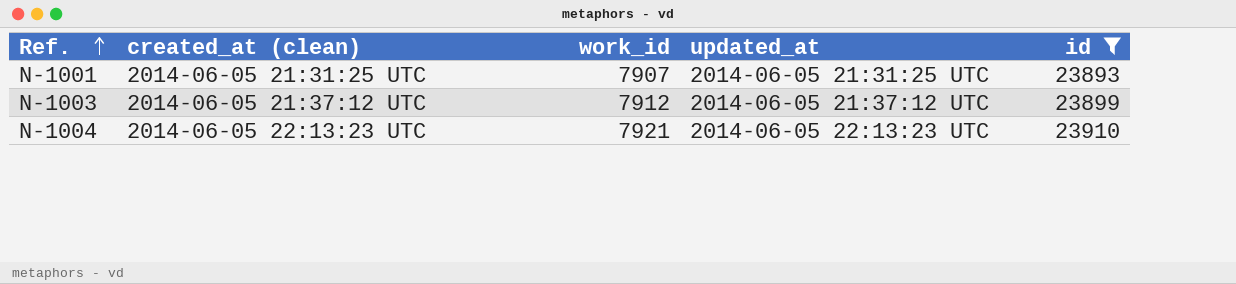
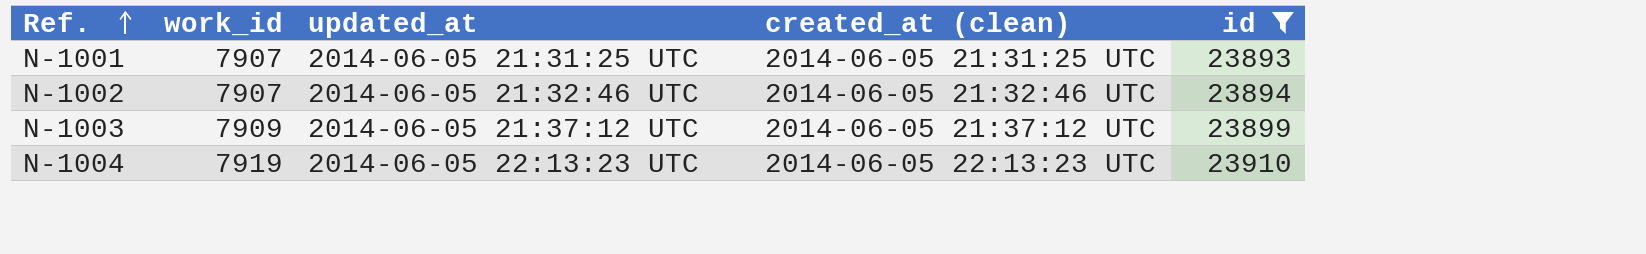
column created_at (clean) | position: 2 -> 4
row N-1002: none -> 7907 | 2014-06-05 21:32:46 UTC | 2014-06-05 21:32:46 UTC | 23894
N-1003 | work_id: 7912 -> 7909
N-1004 | work_id: 7921 -> 7919

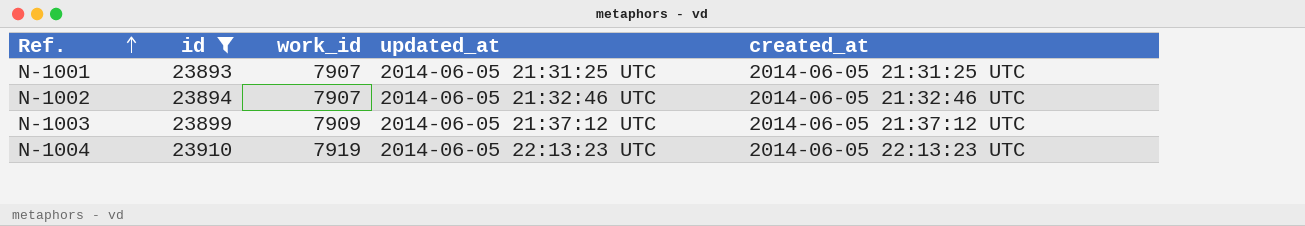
column id | position: 5 -> 2
column name: created_at (clean) -> created_at

